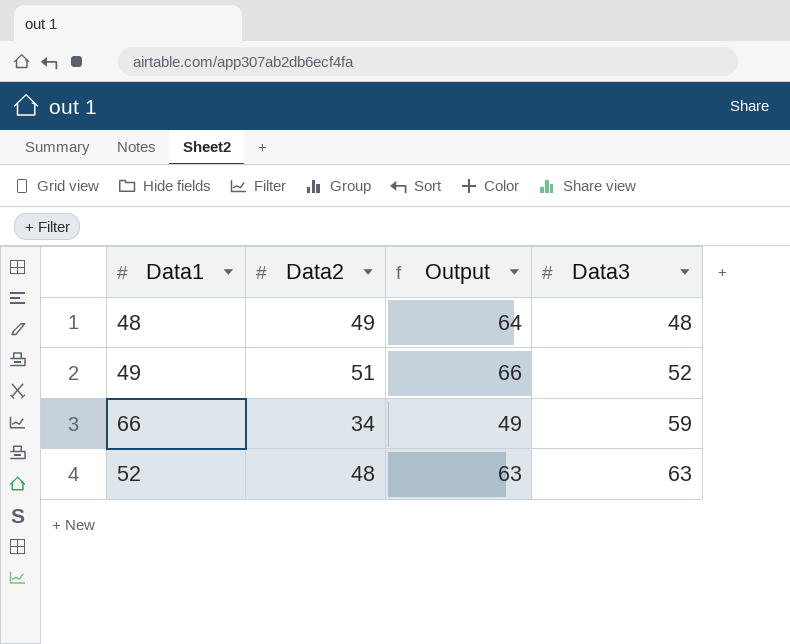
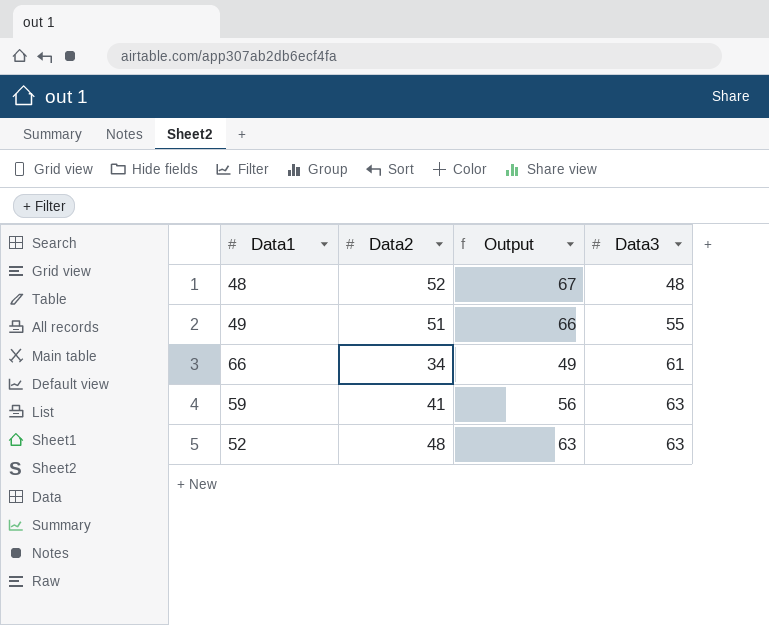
48 | Data2: 49 -> 52
48 | Output: 64 -> 67
49 | Data3: 52 -> 55
66 | Data3: 59 -> 61
row 59: none -> 41 | 56 | 63

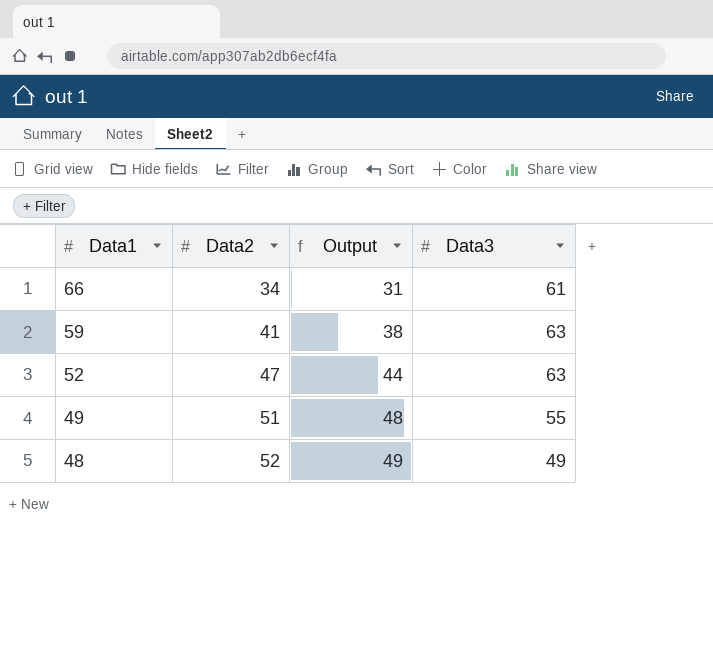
row order: Data3 ascending -> Data1 descending
column Output | formula: [Data2] + 15 -> [Data2] - 3
52 | Data2: 48 -> 47
48 | Data3: 48 -> 49

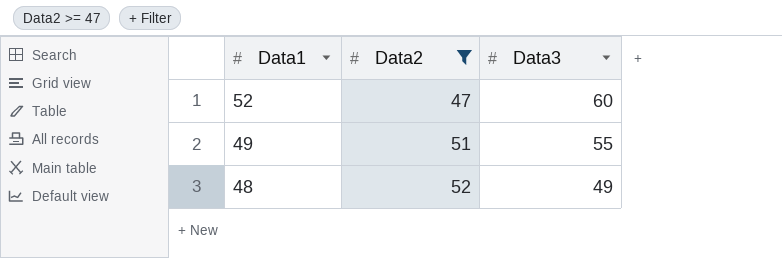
filter: none -> Data2 >= 47
column Output | formula: [Data2] - 3 -> none
52 | Data3: 63 -> 60

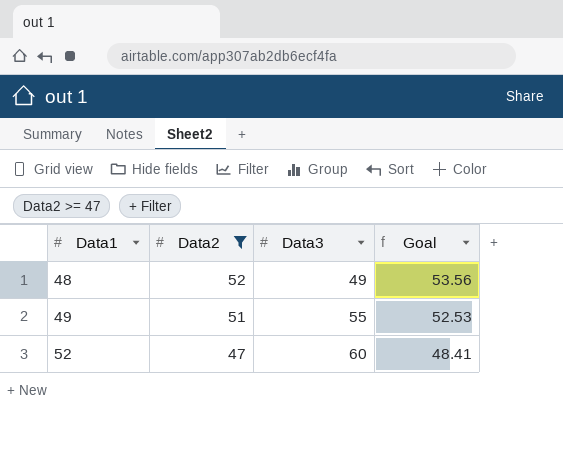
row order: Data1 descending -> Data1 ascending
column Goal | formula: none -> [Data2] * 1.03

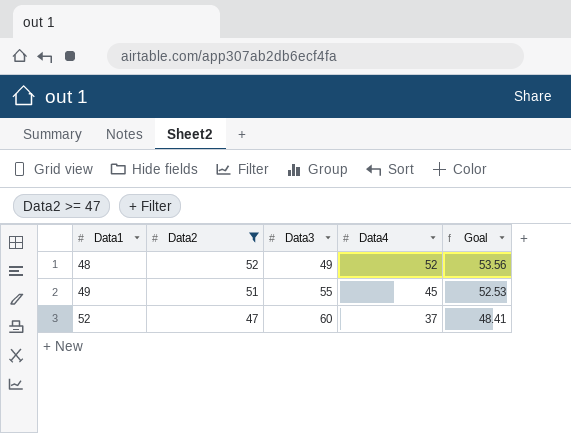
column Data4 | position: none -> 4

